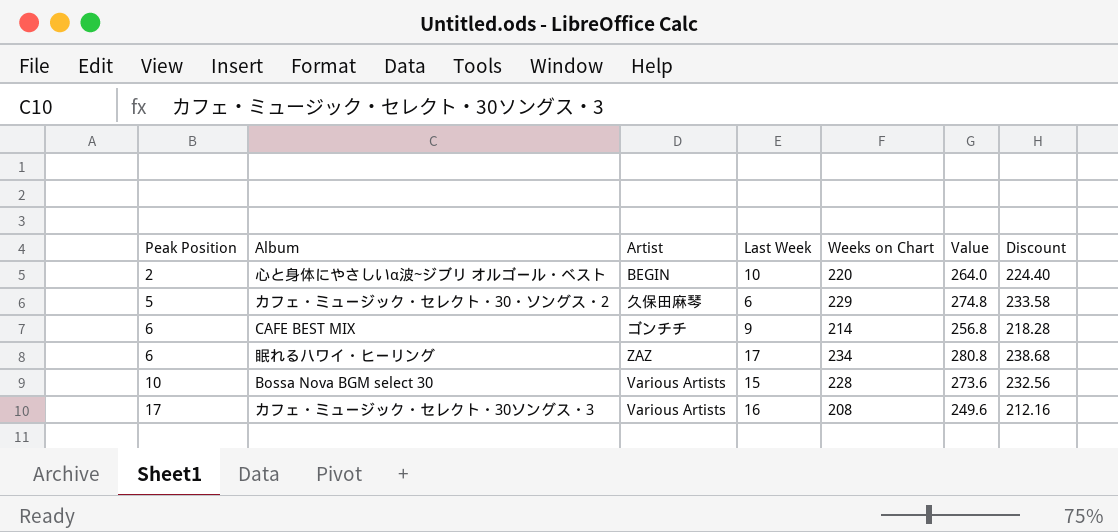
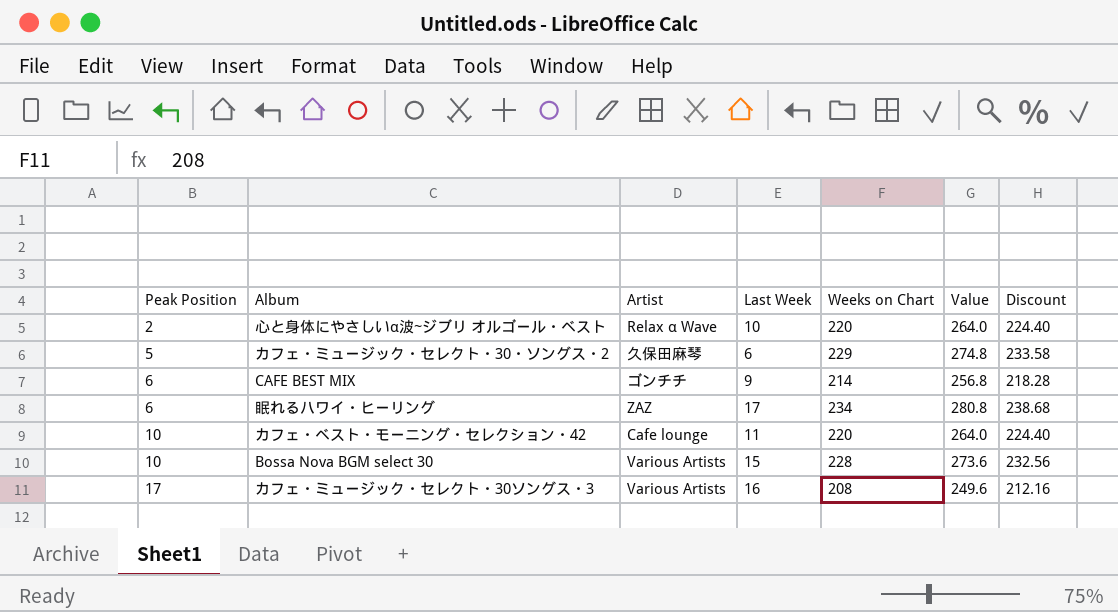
心と身体にやさしいα波~ジブリ オルゴール・ベスト | Artist: BEGIN -> Relax α Wave
row カフェ・ベスト・モーニング・セレクション・42: none -> 10 | Cafe lounge | 11 | 220 | 264.0 | 224.40

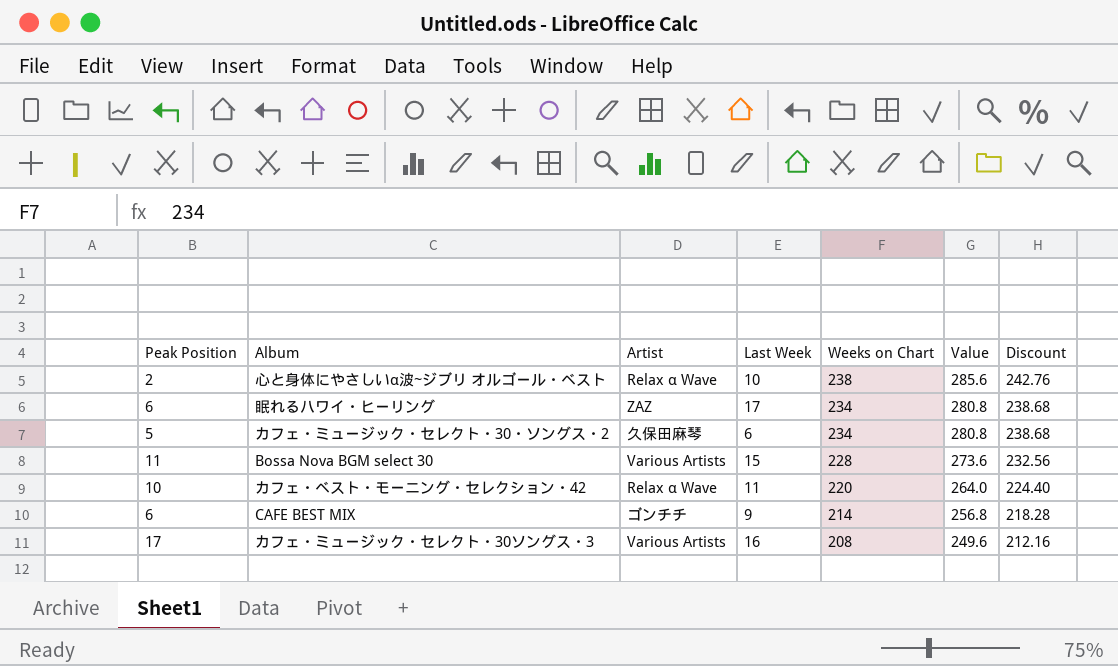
row order: Peak Position ascending -> Weeks on Chart descending
心と身体にやさしいα波~ジブリ オルゴール・ベスト | Weeks on Chart: 220 -> 238
心と身体にやさしいα波~ジブリ オルゴール・ベスト | Value: 264.0 -> 285.6
心と身体にやさしいα波~ジブリ オルゴール・ベスト | Discount: 224.40 -> 242.76
カフェ・ミュージック・セレクト・30・ソングス・2 | Weeks on Chart: 229 -> 234
カフェ・ミュージック・セレクト・30・ソングス・2 | Value: 274.8 -> 280.8
カフェ・ミュージック・セレクト・30・ソングス・2 | Discount: 233.58 -> 238.68
Bossa Nova BGM select 30 | Peak Position: 10 -> 11
カフェ・ベスト・モーニング・セレクション・42 | Artist: Cafe lounge -> Relax α Wave

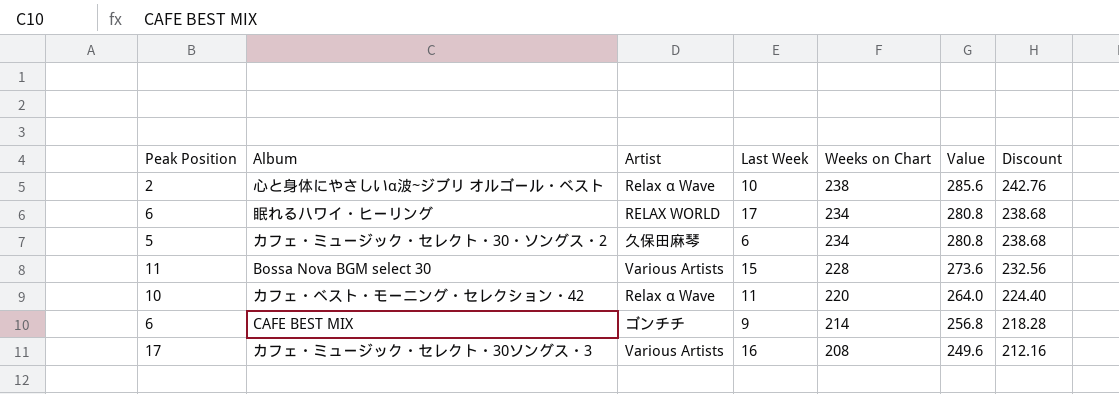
眠れるハワイ・ヒーリング | Artist: ZAZ -> RELAX WORLD

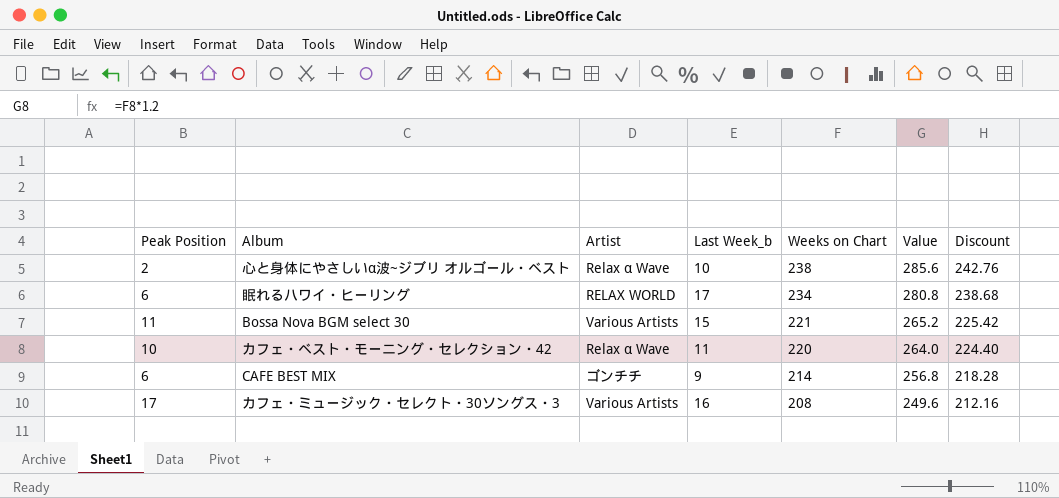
column name: Last Week -> Last Week_b
row カフェ・ミュージック・セレクト・30・ソングス・2: 5 | 久保田麻琴 | 6 | 234 | 280.8 | 238.68 -> none
Bossa Nova BGM select 30 | Weeks on Chart: 228 -> 221
Bossa Nova BGM select 30 | Value: 273.6 -> 265.2
Bossa Nova BGM select 30 | Discount: 232.56 -> 225.42

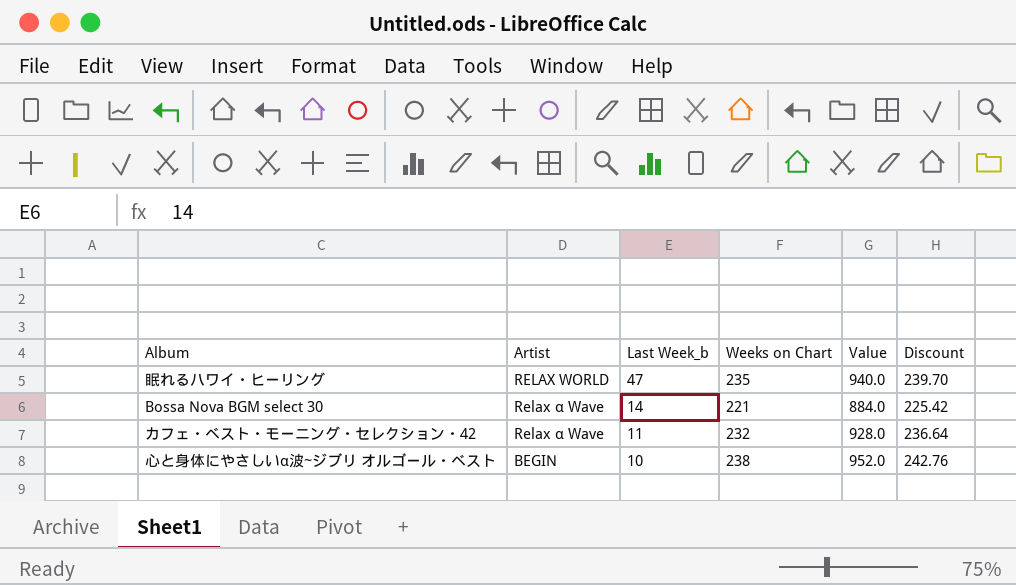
row order: Weeks on Chart descending -> Last Week_b descending
column Peak Position | position: 1 -> none
column Value | formula: [Weeks on Chart] * 1.2 -> [Weeks on Chart] * 4
row CAFE BEST MIX: 6 | ゴンチチ | 9 | 214 | 256.8 | 218.28 -> none
row カフェ・ミュージック・セレクト・30ソングス・3: 17 | Various Artists | 16 | 208 | 249.6 | 212.16 -> none
眠れるハワイ・ヒーリング | Last Week_b: 17 -> 47
眠れるハワイ・ヒーリング | Weeks on Chart: 234 -> 235
眠れるハワイ・ヒーリング | Discount: 238.68 -> 239.70
Bossa Nova BGM select 30 | Artist: Various Artists -> Relax α Wave
Bossa Nova BGM select 30 | Last Week_b: 15 -> 14
カフェ・ベスト・モーニング・セレクション・42 | Weeks on Chart: 220 -> 232
カフェ・ベスト・モーニング・セレクション・42 | Discount: 224.40 -> 236.64
心と身体にやさしいα波~ジブリ オルゴール・ベスト | Artist: Relax α Wave -> BEGIN

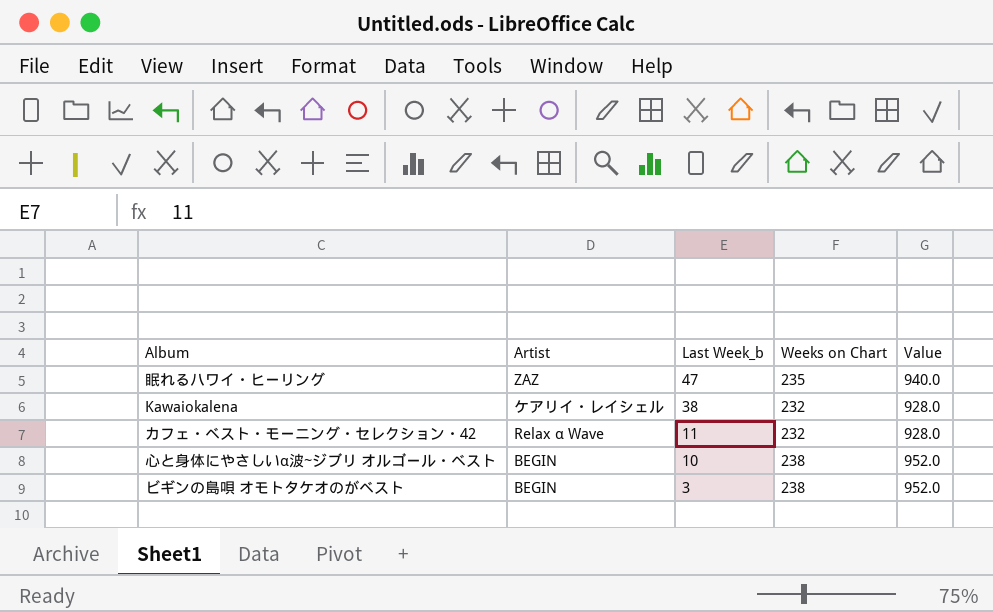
column Discount | formula: [Weeks on Chart] * 1.02 -> none
row Bossa Nova BGM select 30: Relax α Wave | 14 | 221 | 884.0 | 225.42 -> none
眠れるハワイ・ヒーリング | Artist: RELAX WORLD -> ZAZ
row Kawaiokalena: none -> ケアリイ・レイシェル | 38 | 232 | 928.0
row ビギンの島唄 オモトタケオのがベスト: none -> BEGIN | 3 | 238 | 952.0

